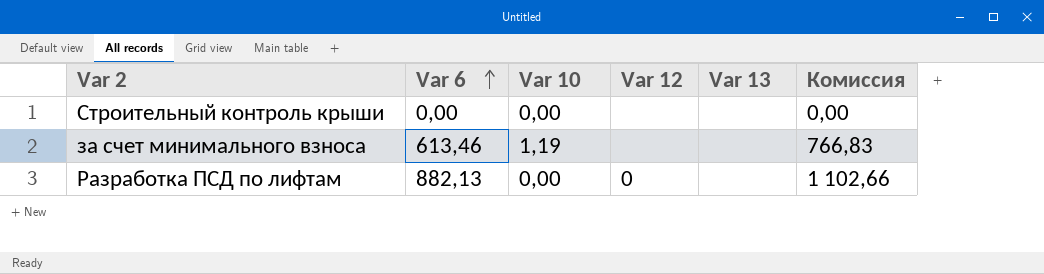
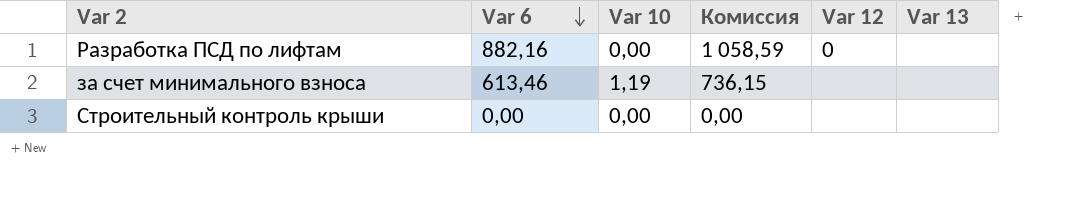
row order: Var 6 ascending -> Var 6 descending
column Комиссия | formula: [Var 6] * 1,25 -> [Var 6] * 1,2
column Комиссия | position: 6 -> 4
Разработка ПСД по лифтам | Var 6: 882,13 -> 882,16

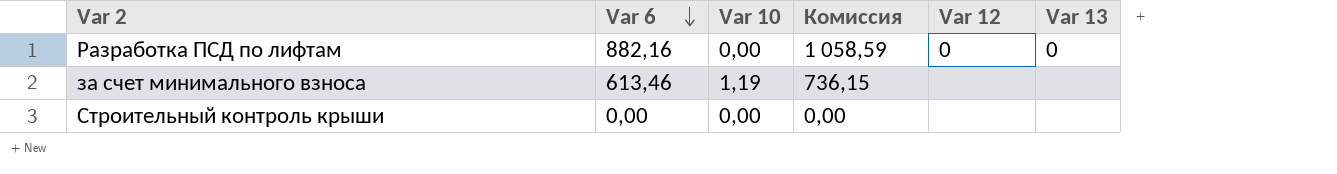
Разработка ПСД по лифтам | Var 13: none -> 0

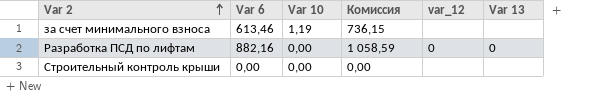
row order: Var 6 descending -> Var 2 ascending
column name: Var 12 -> var_12

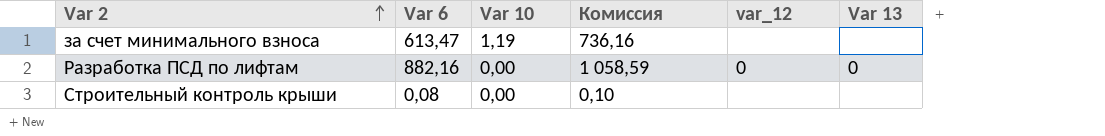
за счет минимального взноса | Var 6: 613,46 -> 613,47
за счет минимального взноса | Комиссия: 736,15 -> 736,16
Строительный контроль крыши | Var 6: 0,00 -> 0,08
Строительный контроль крыши | Комиссия: 0,00 -> 0,10

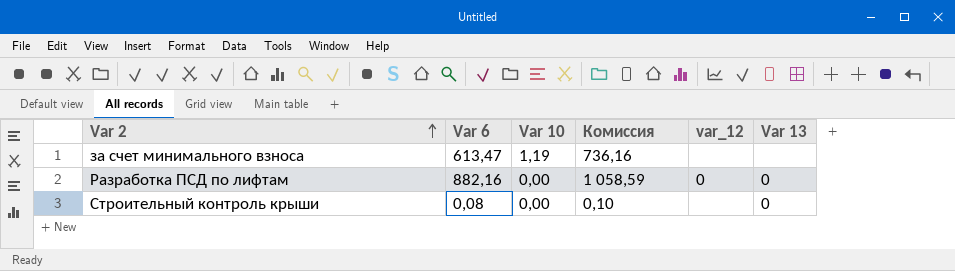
Строительный контроль крыши | Var 13: none -> 0

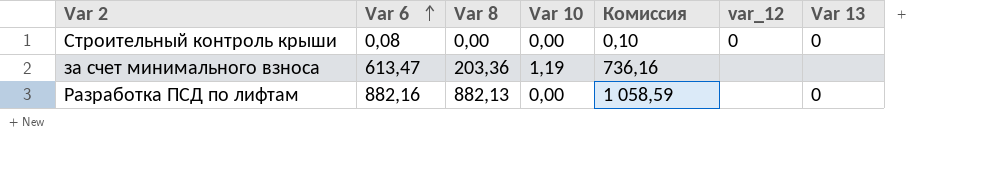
row order: Var 2 ascending -> Var 6 ascending
column Var 8 | position: none -> 3
Строительный контроль крыши | var_12: none -> 0
Разработка ПСД по лифтам | var_12: 0 -> none

